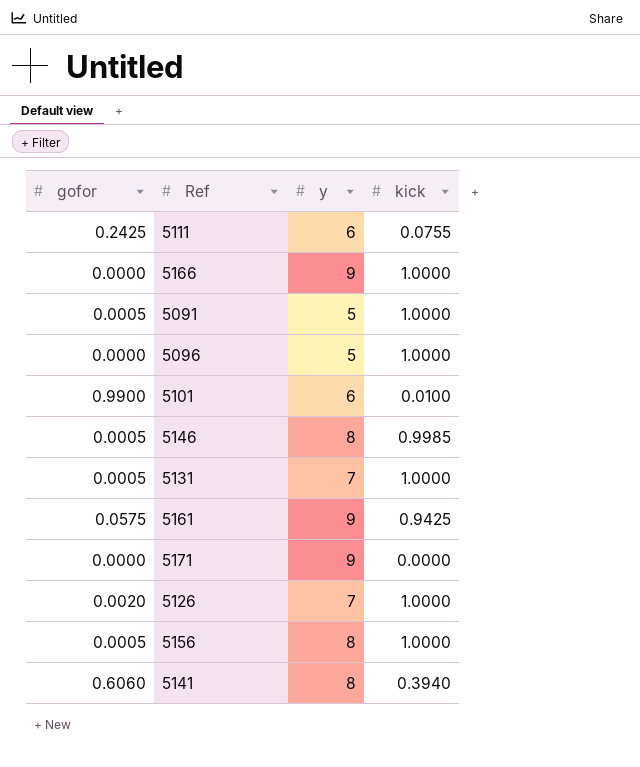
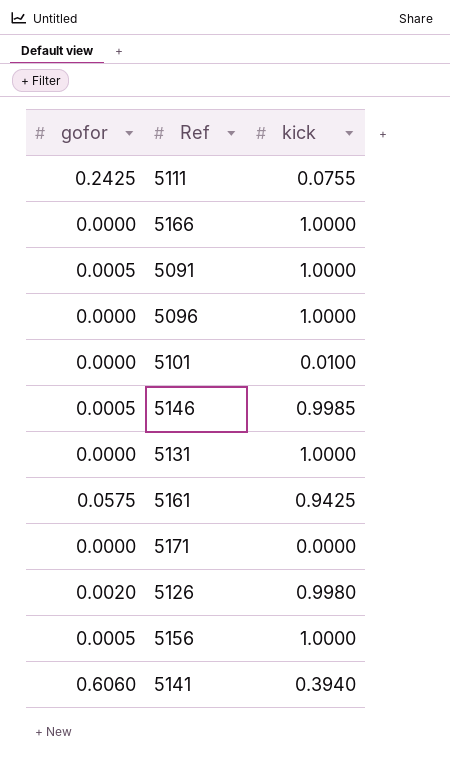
column y | position: 3 -> none
5101 | gofor: 0.9900 -> 0.0000
5131 | gofor: 0.0005 -> 0.0000
5126 | kick: 1.0000 -> 0.9980

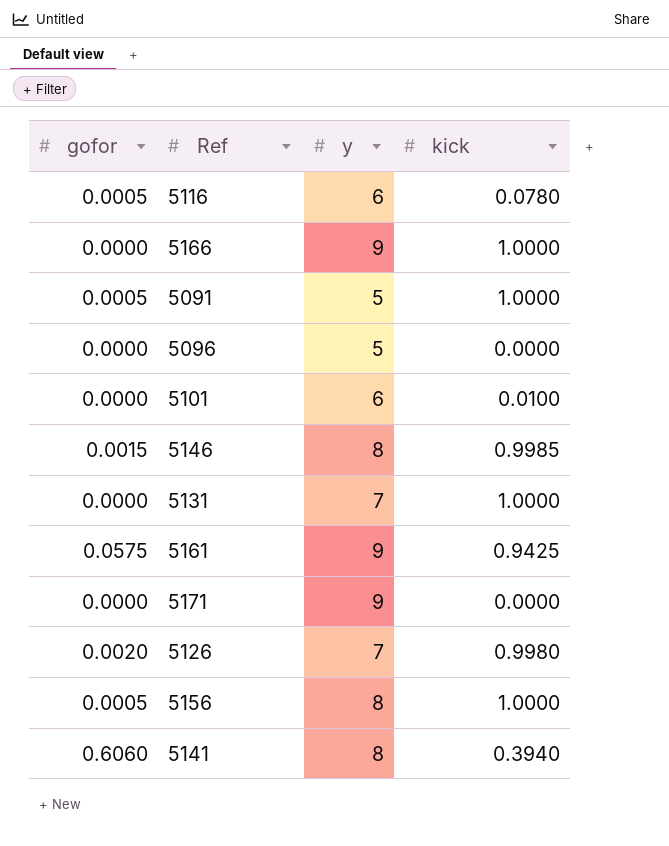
column y | position: none -> 3
row 5111: 0.2425 | 0.0755 -> none
row 5116: none -> 0.0005 | 6 | 0.0780
5096 | kick: 1.0000 -> 0.0000
5146 | gofor: 0.0005 -> 0.0015

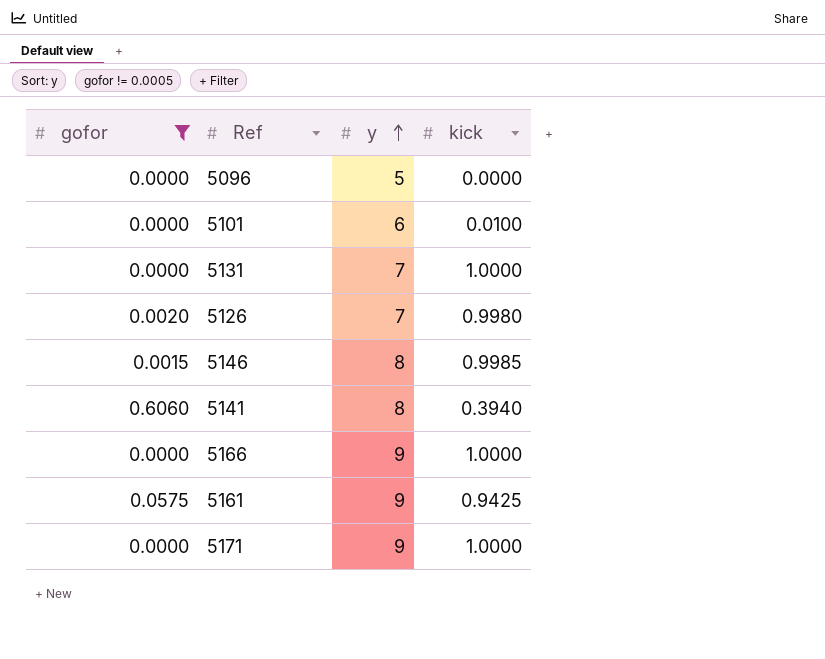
filter: none -> gofor != 0.0005
row order: none -> y ascending
5171 | kick: 0.0000 -> 1.0000

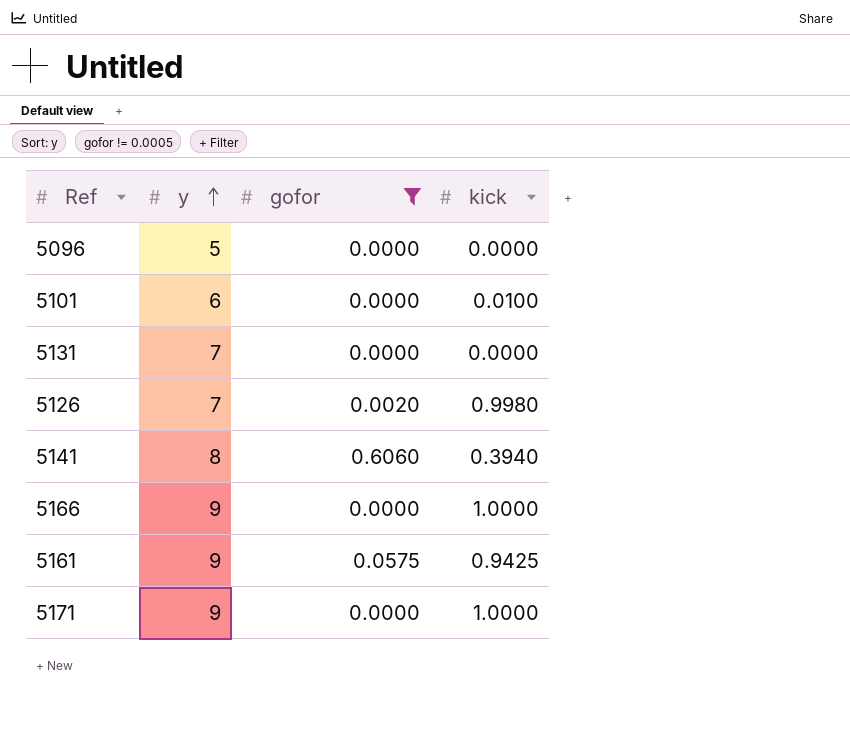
column gofor | position: 1 -> 3
row 5146: 0.0015 | 8 | 0.9985 -> none
5131 | kick: 1.0000 -> 0.0000

